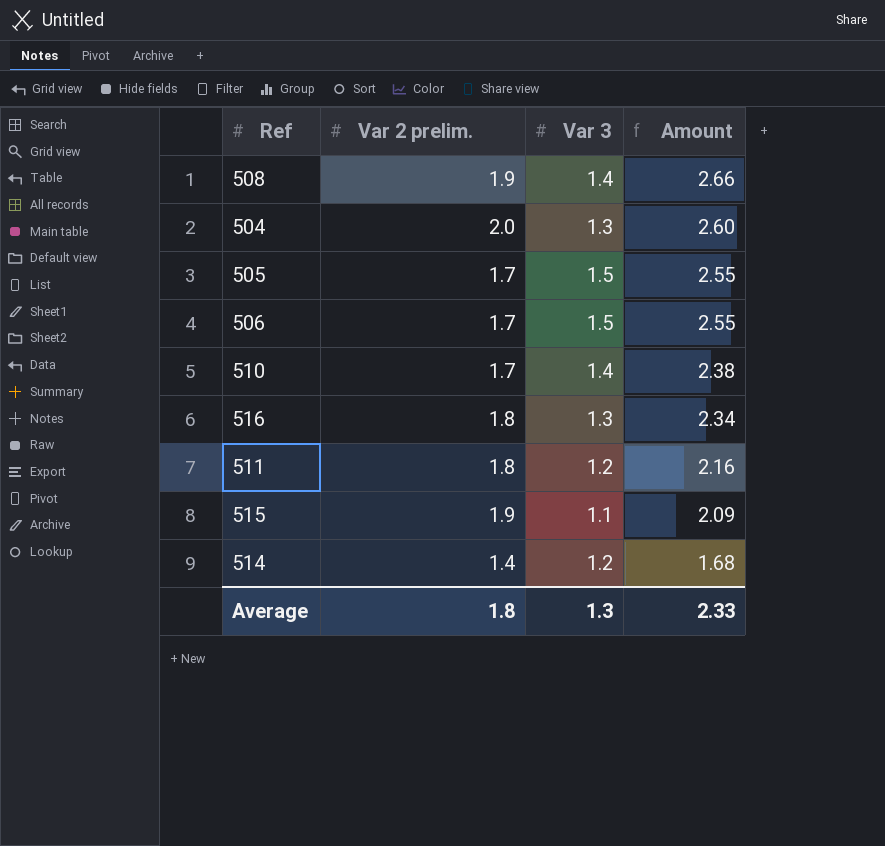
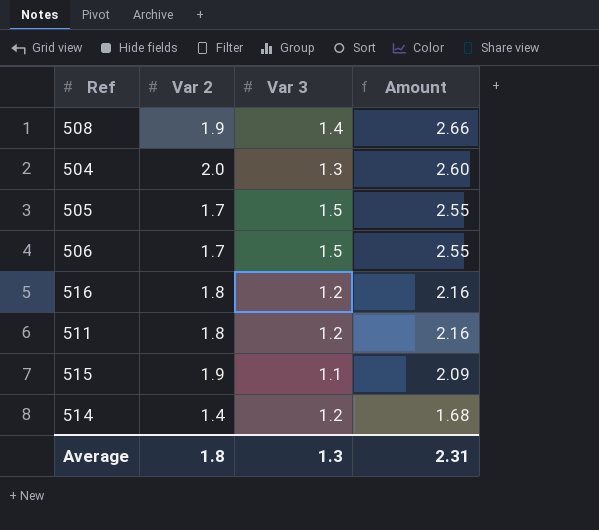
column name: Var 2 prelim. -> Var 2
row 510: 1.7 | 1.4 | 2.38 -> none
516 | Var 3: 1.3 -> 1.2
516 | Amount: 2.34 -> 2.16
Average | Amount: 2.33 -> 2.31

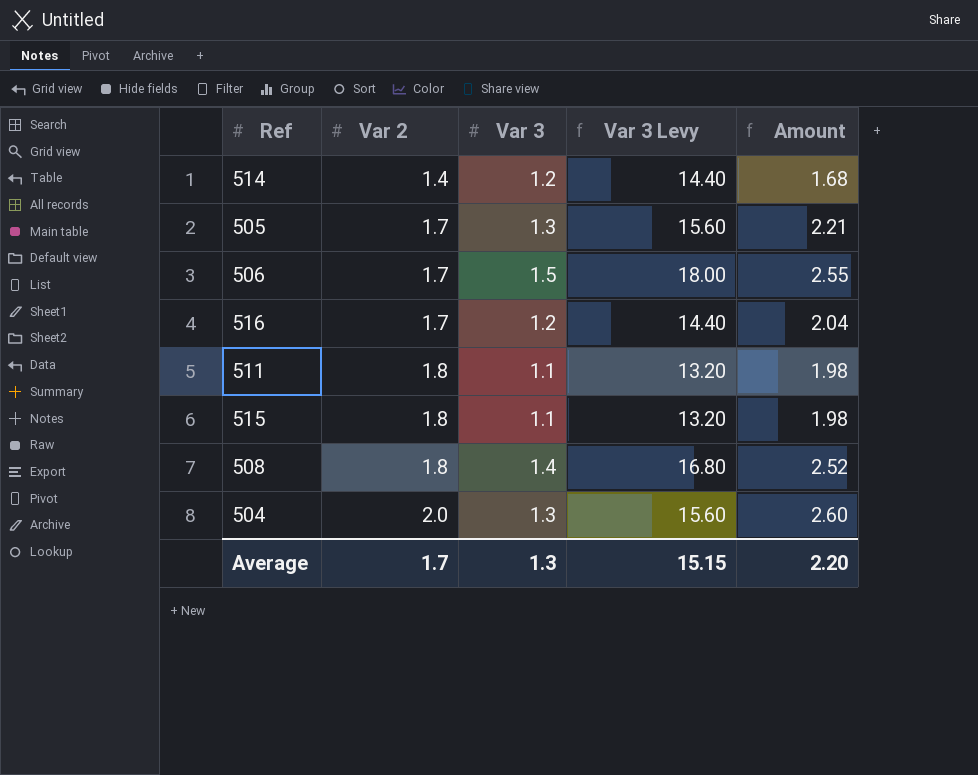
row order: Amount descending -> Var 2 ascending
column Var 3 Levy | formula: none -> [Var 3] * 12
505 | Var 3: 1.5 -> 1.3
505 | Amount: 2.55 -> 2.21
516 | Var 2: 1.8 -> 1.7
516 | Amount: 2.16 -> 2.04
511 | Var 3: 1.2 -> 1.1
511 | Amount: 2.16 -> 1.98
515 | Var 2: 1.9 -> 1.8
515 | Amount: 2.09 -> 1.98
508 | Var 2: 1.9 -> 1.8
508 | Amount: 2.66 -> 2.52
Average | Var 2: 1.8 -> 1.7
Average | Amount: 2.31 -> 2.20

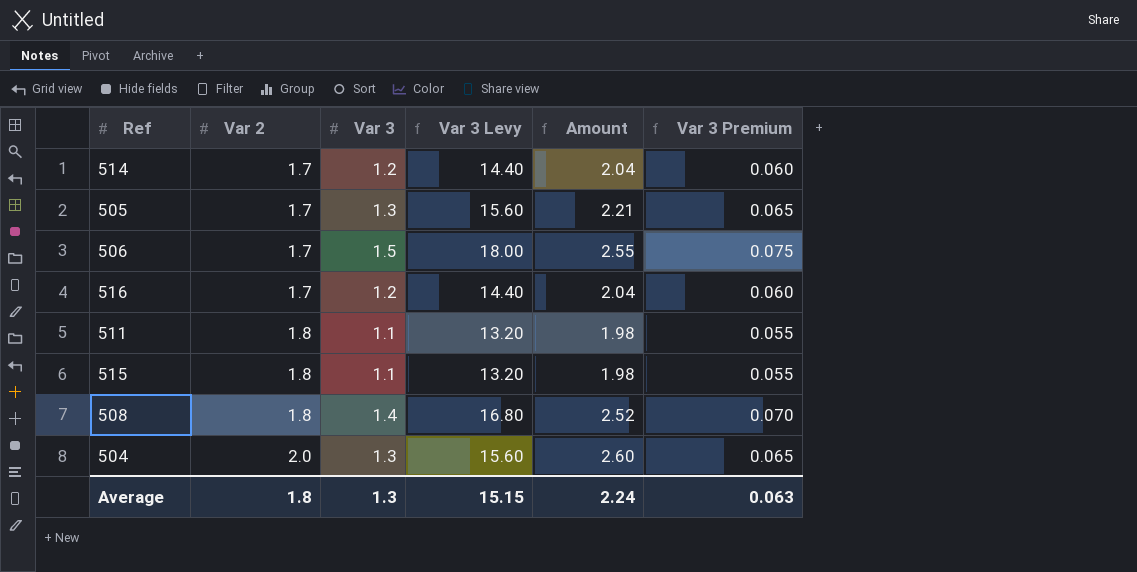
column Var 3 Premium | formula: none -> [Var 3] * 0.05
514 | Var 2: 1.4 -> 1.7
514 | Amount: 1.68 -> 2.04
Average | Var 2: 1.7 -> 1.8
Average | Amount: 2.20 -> 2.24

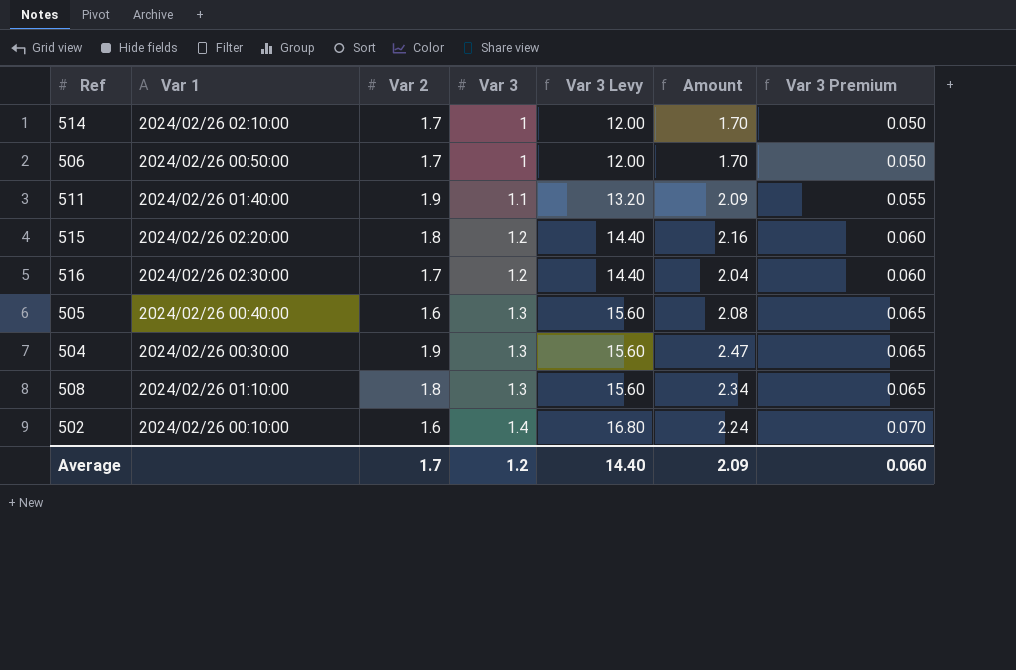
row order: Var 2 ascending -> Var 3 ascending
column Var 1 | position: none -> 2
514 | Var 3: 1.2 -> 1
514 | Var 3 Levy: 14.40 -> 12.00
514 | Amount: 2.04 -> 1.70
514 | Var 3 Premium: 0.060 -> 0.050
506 | Var 3: 1.5 -> 1
506 | Var 3 Levy: 18.00 -> 12.00
506 | Amount: 2.55 -> 1.70
506 | Var 3 Premium: 0.075 -> 0.050
511 | Var 2: 1.8 -> 1.9
511 | Amount: 1.98 -> 2.09
515 | Var 3: 1.1 -> 1.2
515 | Var 3 Levy: 13.20 -> 14.40
515 | Amount: 1.98 -> 2.16
515 | Var 3 Premium: 0.055 -> 0.060
505 | Var 2: 1.7 -> 1.6
505 | Amount: 2.21 -> 2.08
504 | Var 2: 2.0 -> 1.9
504 | Amount: 2.60 -> 2.47
508 | Var 3: 1.4 -> 1.3
508 | Var 3 Levy: 16.80 -> 15.60
508 | Amount: 2.52 -> 2.34
508 | Var 3 Premium: 0.070 -> 0.065
row 502: none -> 2024/02/26 00:10:00 | 1.6 | 1.4 | 16.80 | 2.24 | 0.070
Average | Var 2: 1.8 -> 1.7
Average | Var 3: 1.3 -> 1.2
Average | Var 3 Levy: 15.15 -> 14.40
Average | Amount: 2.24 -> 2.09
Average | Var 3 Premium: 0.063 -> 0.060

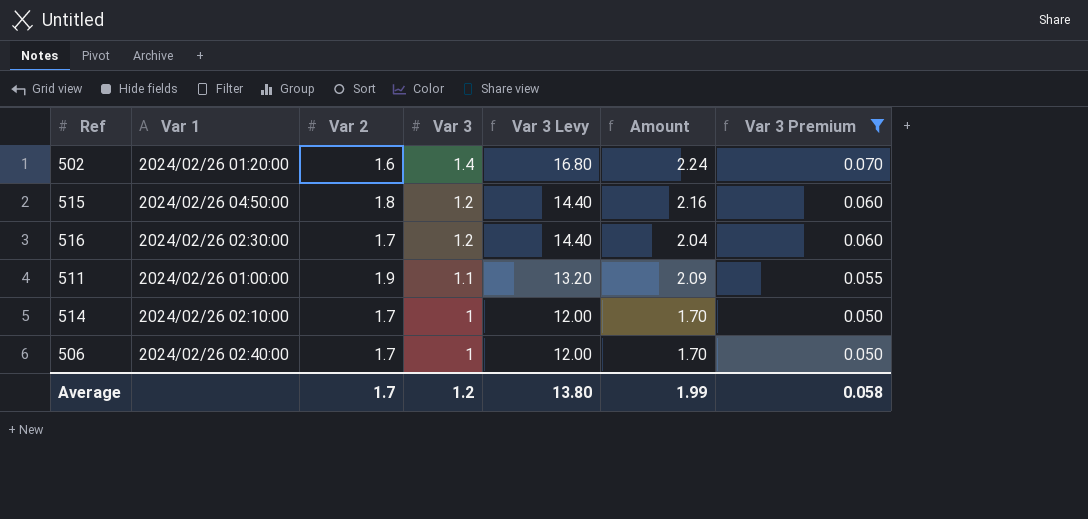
filter: none -> Var 3 Premium != 0.065
row order: Var 3 ascending -> Var 3 descending
502 | Var 1: 2024/02/26 00:10:00 -> 2024/02/26 01:20:00
515 | Var 1: 2024/02/26 02:20:00 -> 2024/02/26 04:50:00
511 | Var 1: 2024/02/26 01:40:00 -> 2024/02/26 01:00:00
506 | Var 1: 2024/02/26 00:50:00 -> 2024/02/26 02:40:00
Average | Var 3 Levy: 14.40 -> 13.80
Average | Amount: 2.09 -> 1.99
Average | Var 3 Premium: 0.060 -> 0.058

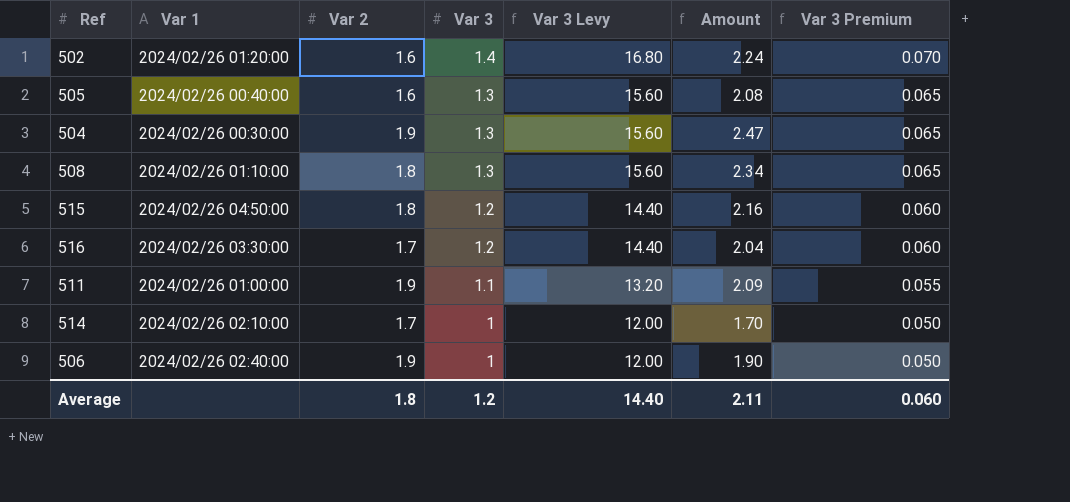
filter: Var 3 Premium != 0.065 -> none
516 | Var 1: 2024/02/26 02:30:00 -> 2024/02/26 03:30:00
506 | Var 2: 1.7 -> 1.9
506 | Amount: 1.70 -> 1.90
Average | Var 2: 1.7 -> 1.8
Average | Var 3 Levy: 13.80 -> 14.40
Average | Amount: 1.99 -> 2.11
Average | Var 3 Premium: 0.058 -> 0.060

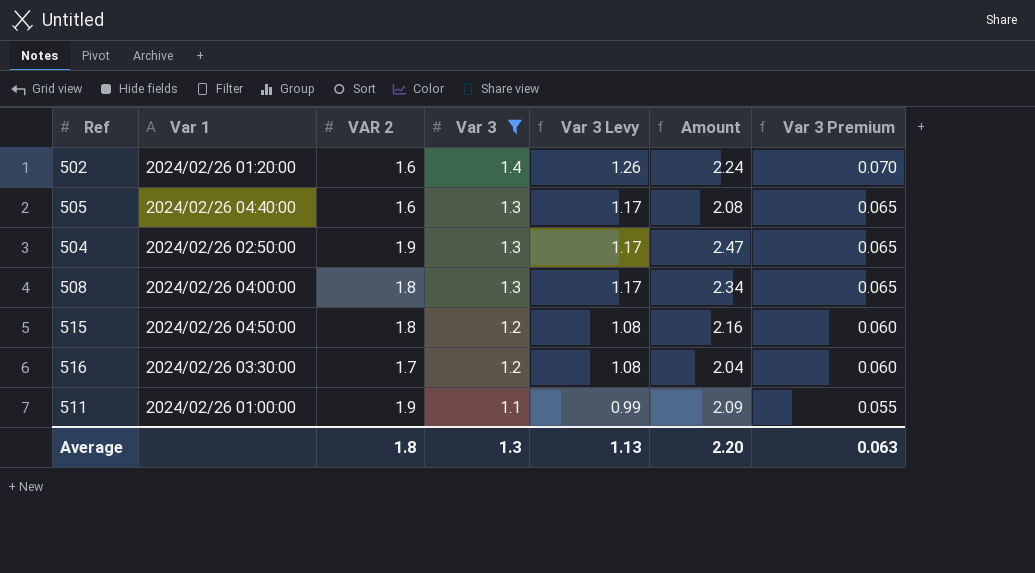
filter: none -> Var 3 != 1
column name: Var 2 -> VAR 2
column Var 3 Levy | formula: [Var 3] * 12 -> [Var 3] * 0.9
505 | Var 1: 2024/02/26 00:40:00 -> 2024/02/26 04:40:00
504 | Var 1: 2024/02/26 00:30:00 -> 2024/02/26 02:50:00
508 | Var 1: 2024/02/26 01:10:00 -> 2024/02/26 04:00:00
Average | Var 3: 1.2 -> 1.3
Average | Var 3 Levy: 14.40 -> 1.13
Average | Amount: 2.11 -> 2.20
Average | Var 3 Premium: 0.060 -> 0.063

